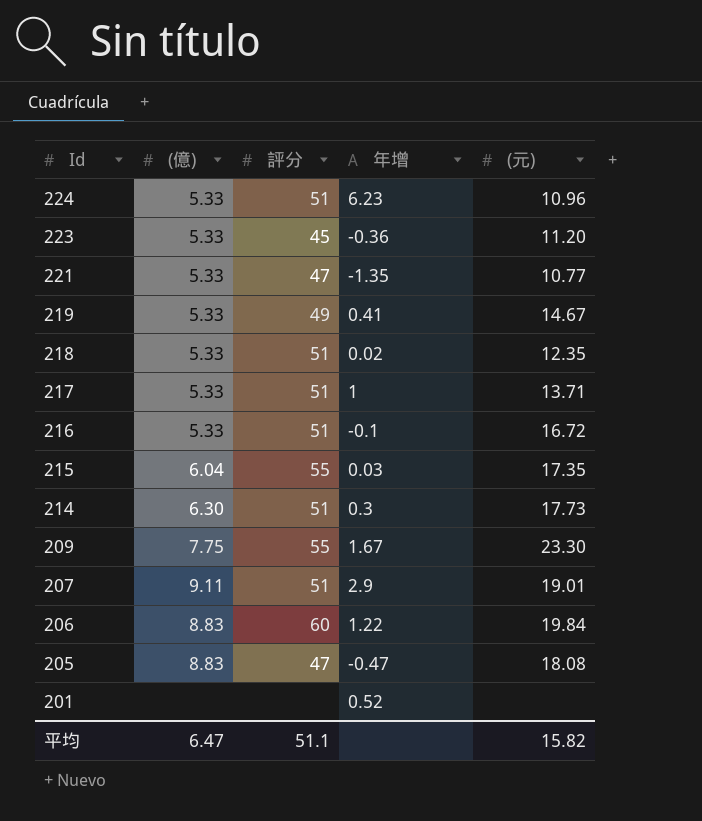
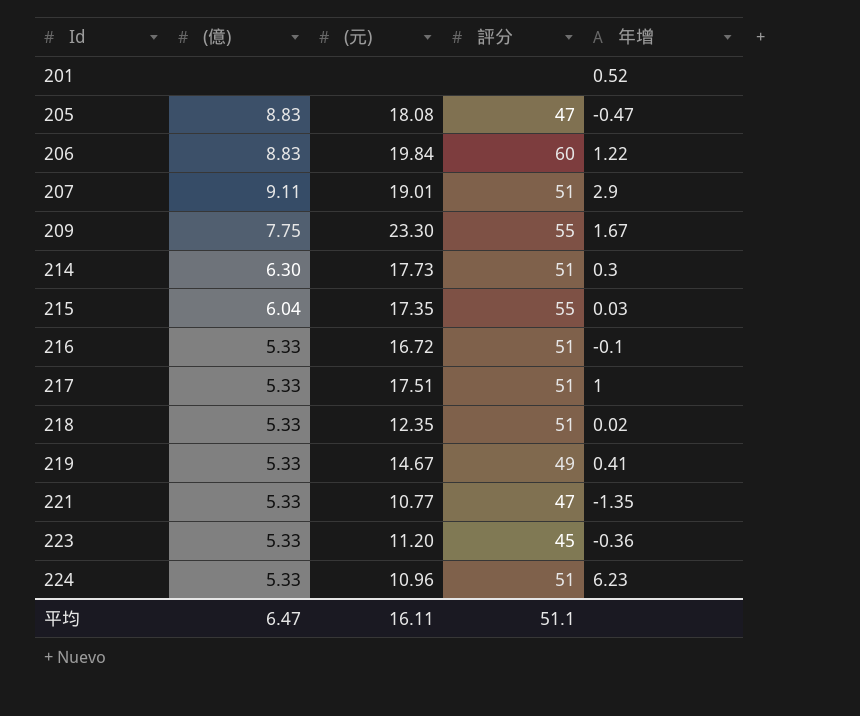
row order: Id descending -> Id ascending
column (元) | position: 5 -> 3
217 | (元): 13.71 -> 17.51
平均 | (元): 15.82 -> 16.11

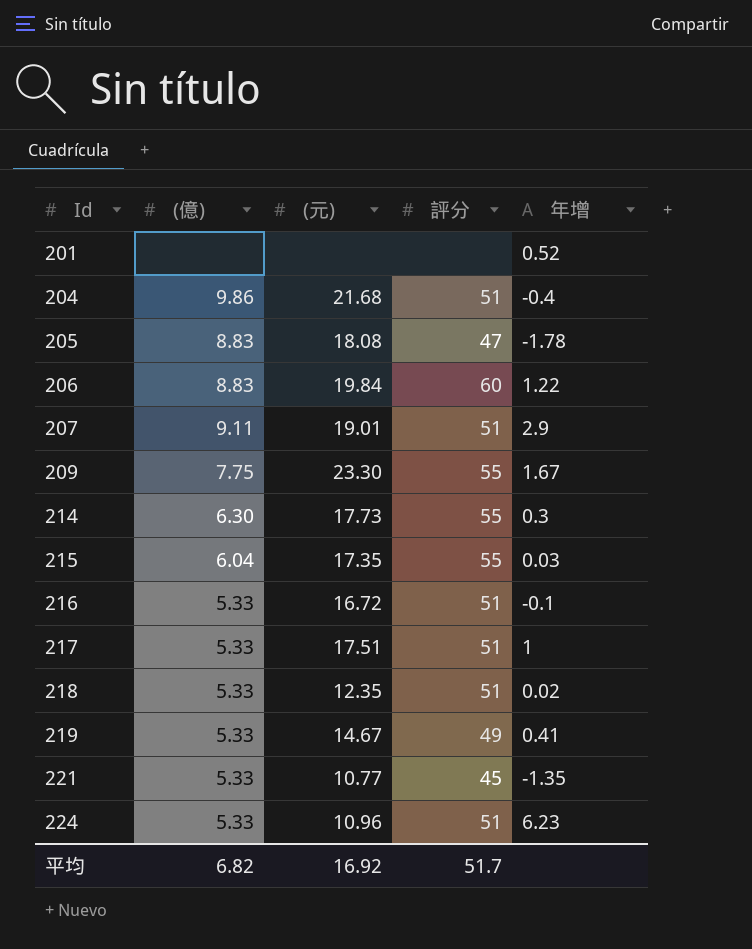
row 223: 5.33 | 11.20 | 45 | -0.36 -> none
row 204: none -> 9.86 | 21.68 | 51 | -0.4
205 | 年增: -0.47 -> -1.78
214 | 評分: 51 -> 55
221 | 評分: 47 -> 45
平均 | (億): 6.47 -> 6.82
平均 | (元): 16.11 -> 16.92
平均 | 評分: 51.1 -> 51.7

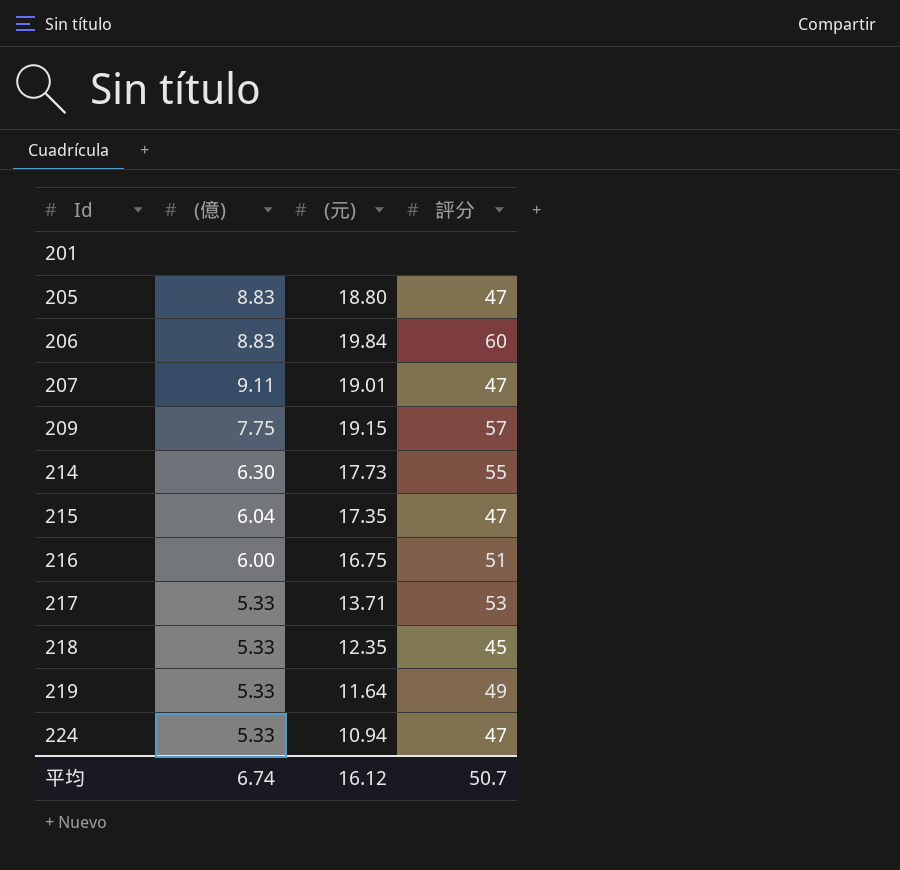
column 年增 | position: 5 -> none
row 204: 9.86 | 21.68 | 51 | -0.4 -> none
row 221: 5.33 | 10.77 | 45 | -1.35 -> none
205 | (元): 18.08 -> 18.80
207 | 評分: 51 -> 47
209 | (元): 23.30 -> 19.15
209 | 評分: 55 -> 57
215 | 評分: 55 -> 47
216 | (億): 5.33 -> 6.00
216 | (元): 16.72 -> 16.75
217 | (元): 17.51 -> 13.71
217 | 評分: 51 -> 53
218 | 評分: 51 -> 45
219 | (元): 14.67 -> 11.64
224 | (元): 10.96 -> 10.94
224 | 評分: 51 -> 47
平均 | (億): 6.82 -> 6.74
平均 | (元): 16.92 -> 16.12
平均 | 評分: 51.7 -> 50.7

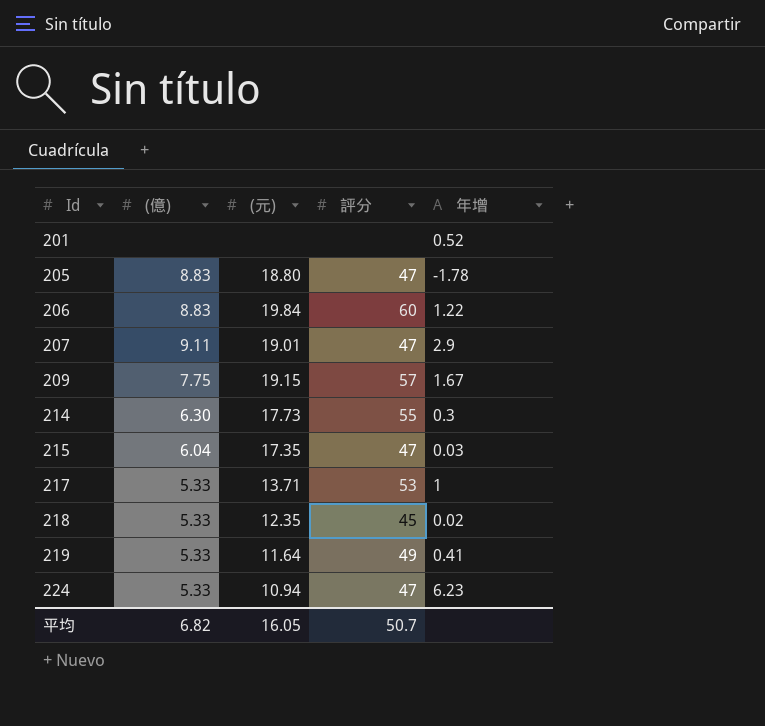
column 年增 | position: none -> 5
row 216: 6.00 | 16.75 | 51 -> none
平均 | (億): 6.74 -> 6.82
平均 | (元): 16.12 -> 16.05

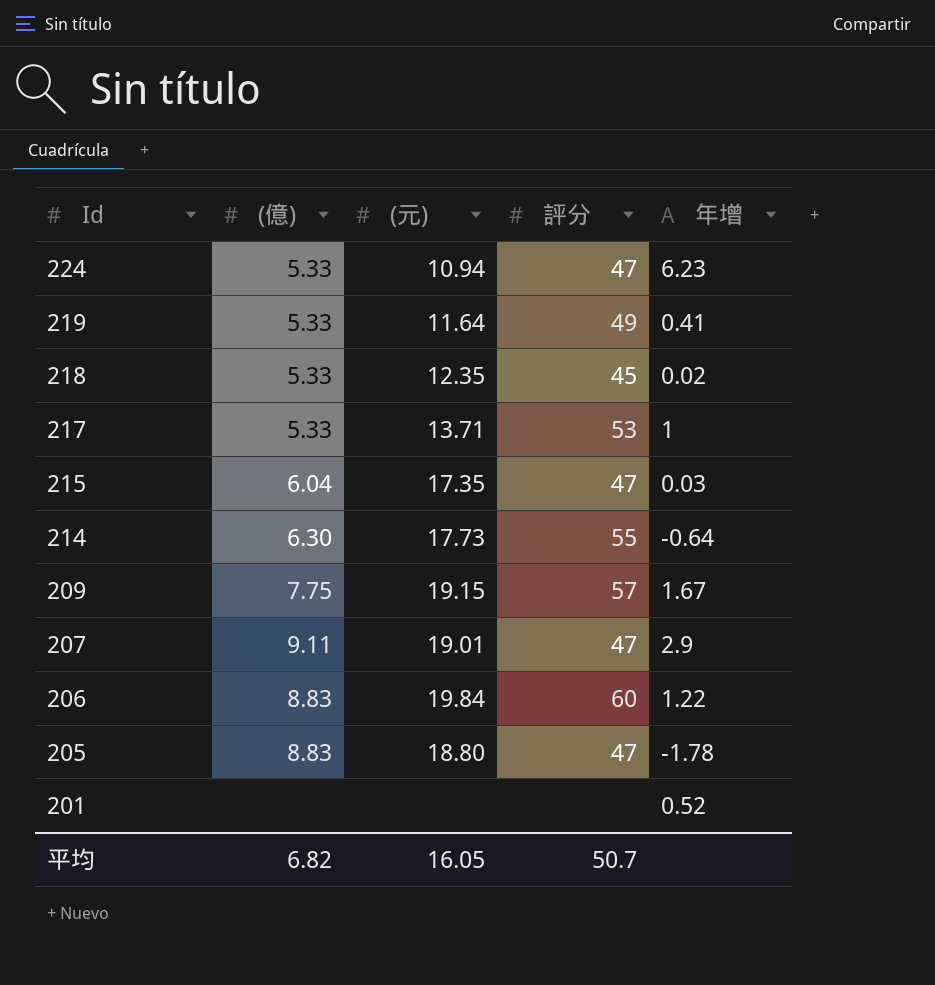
row order: Id ascending -> Id descending
214 | 年增: 0.3 -> -0.64

